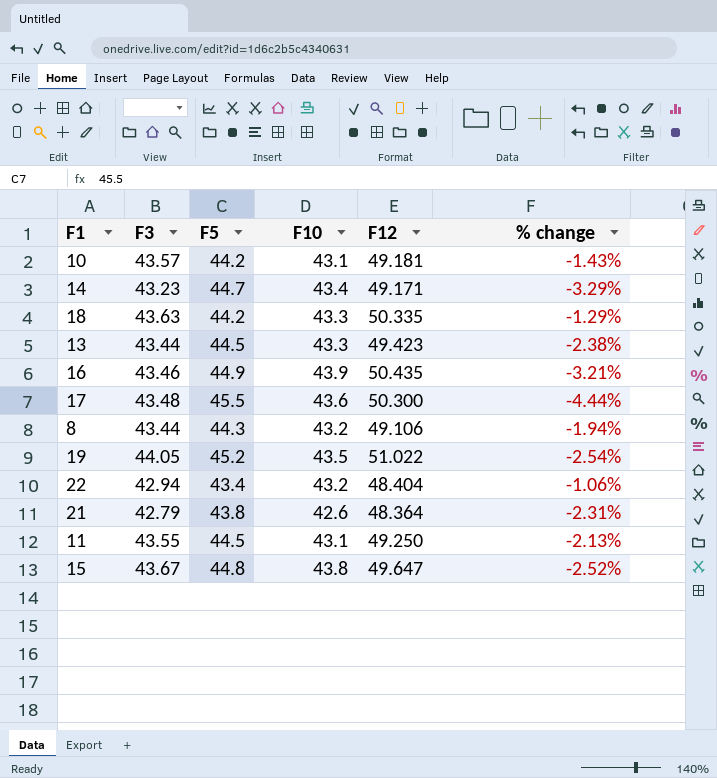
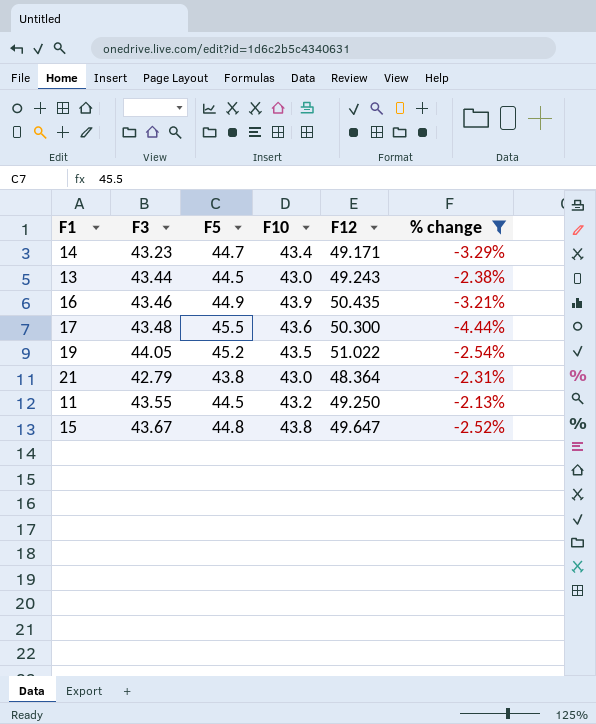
filter: none -> % change <= -2.13%
13 | F10: 43.3 -> 43.0
13 | F12: 49.423 -> 49.243
21 | F10: 42.6 -> 43.0
11 | F10: 43.1 -> 43.2

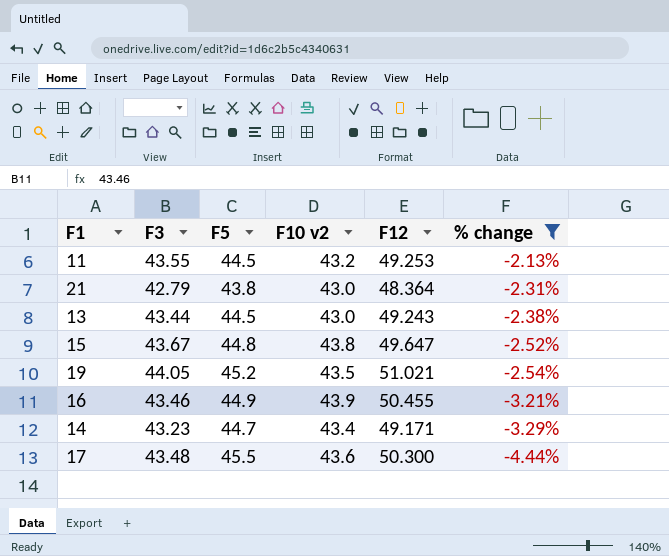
row order: none -> % change descending
column name: F10 -> F10 v2
11 | F12: 49.250 -> 49.253
19 | F12: 51.022 -> 51.021
16 | F12: 50.435 -> 50.455

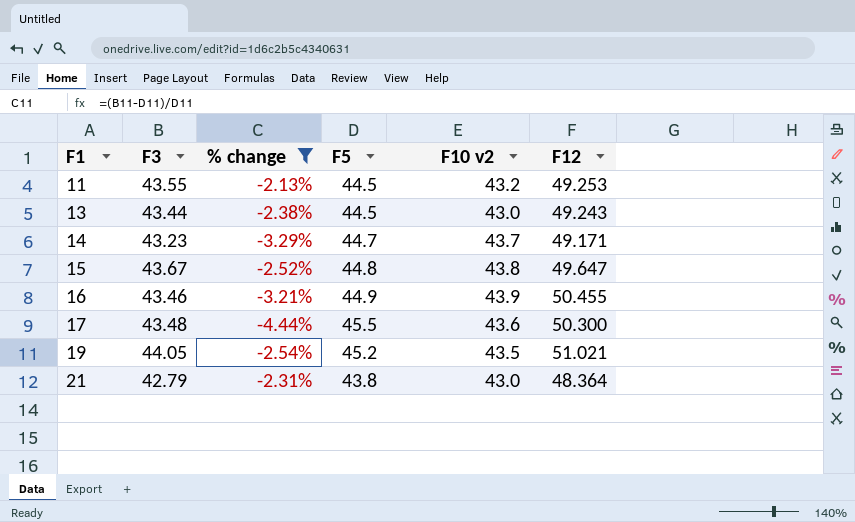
row order: % change descending -> F1 ascending
column % change | position: 6 -> 3
14 | F10 v2: 43.4 -> 43.7

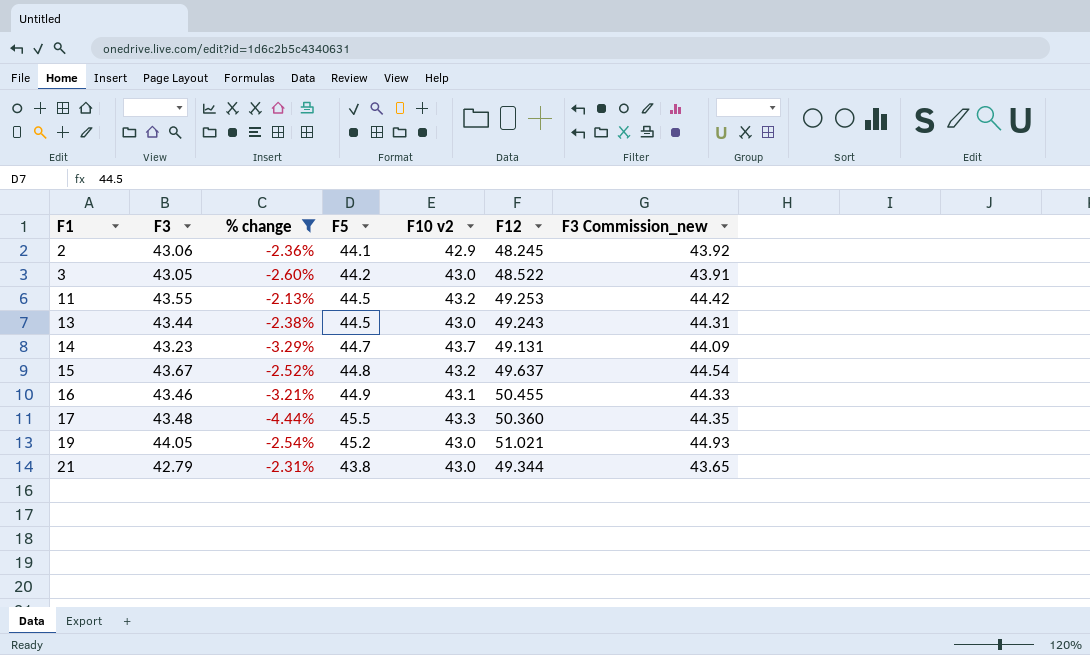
column F3 Commission_new | formula: none -> [F3] * 1.02
row 2: none -> 43.06 | -2.36% | 44.1 | 42.9 | 48.245 | 43.92
row 3: none -> 43.05 | -2.60% | 44.2 | 43.0 | 48.522 | 43.91
14 | F12: 49.171 -> 49.131
15 | F10 v2: 43.8 -> 43.2
15 | F12: 49.647 -> 49.637
16 | F10 v2: 43.9 -> 43.1
17 | F10 v2: 43.6 -> 43.3
17 | F12: 50.300 -> 50.360
19 | F10 v2: 43.5 -> 43.0
21 | F12: 48.364 -> 49.344

